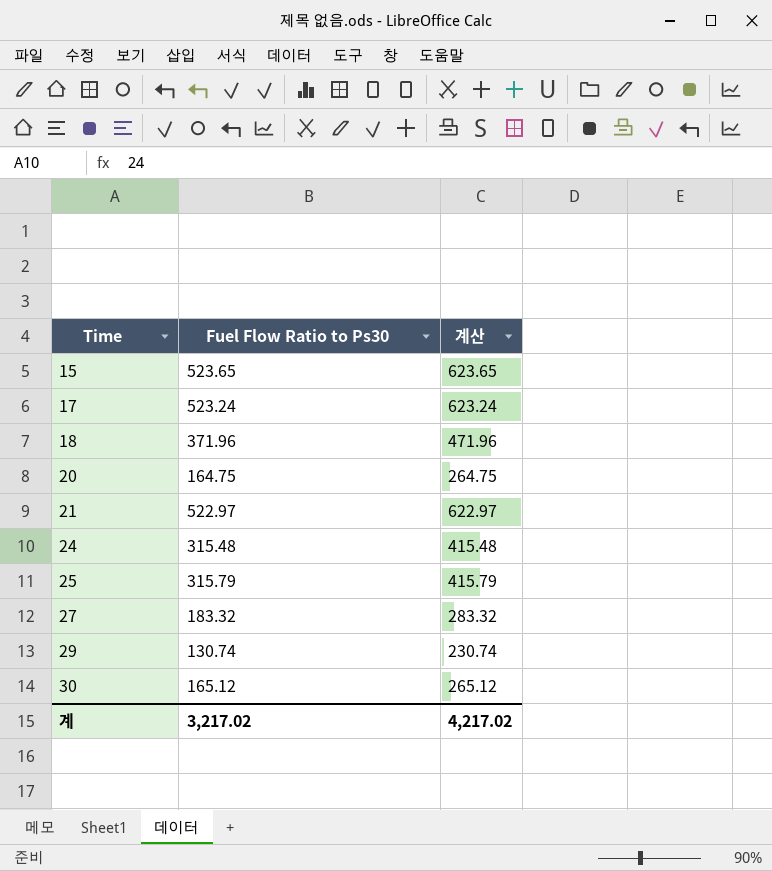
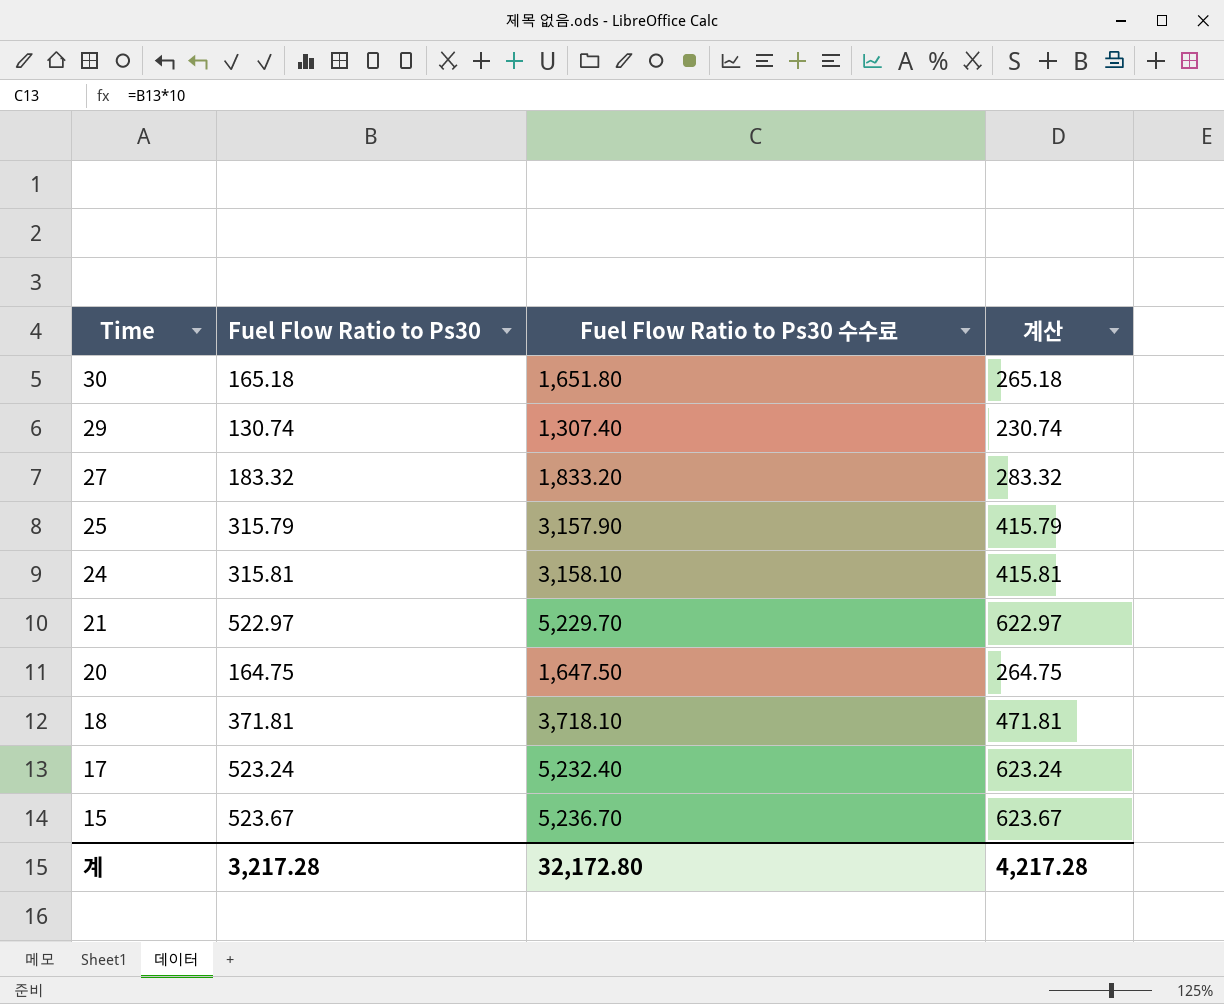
row order: Time ascending -> Time descending
column Fuel Flow Ratio to Ps30 수수료 | formula: none -> [Fuel Flow Ratio to Ps30] * 10
30 | Fuel Flow Ratio to Ps30: 165.12 -> 165.18
30 | 계산: 265.12 -> 265.18
24 | Fuel Flow Ratio to Ps30: 315.48 -> 315.81
24 | 계산: 415.48 -> 415.81
18 | Fuel Flow Ratio to Ps30: 371.96 -> 371.81
18 | 계산: 471.96 -> 471.81
15 | Fuel Flow Ratio to Ps30: 523.65 -> 523.67
15 | 계산: 623.65 -> 623.67
계 | Fuel Flow Ratio to Ps30: 3,217.02 -> 3,217.28
계 | 계산: 4,217.02 -> 4,217.28

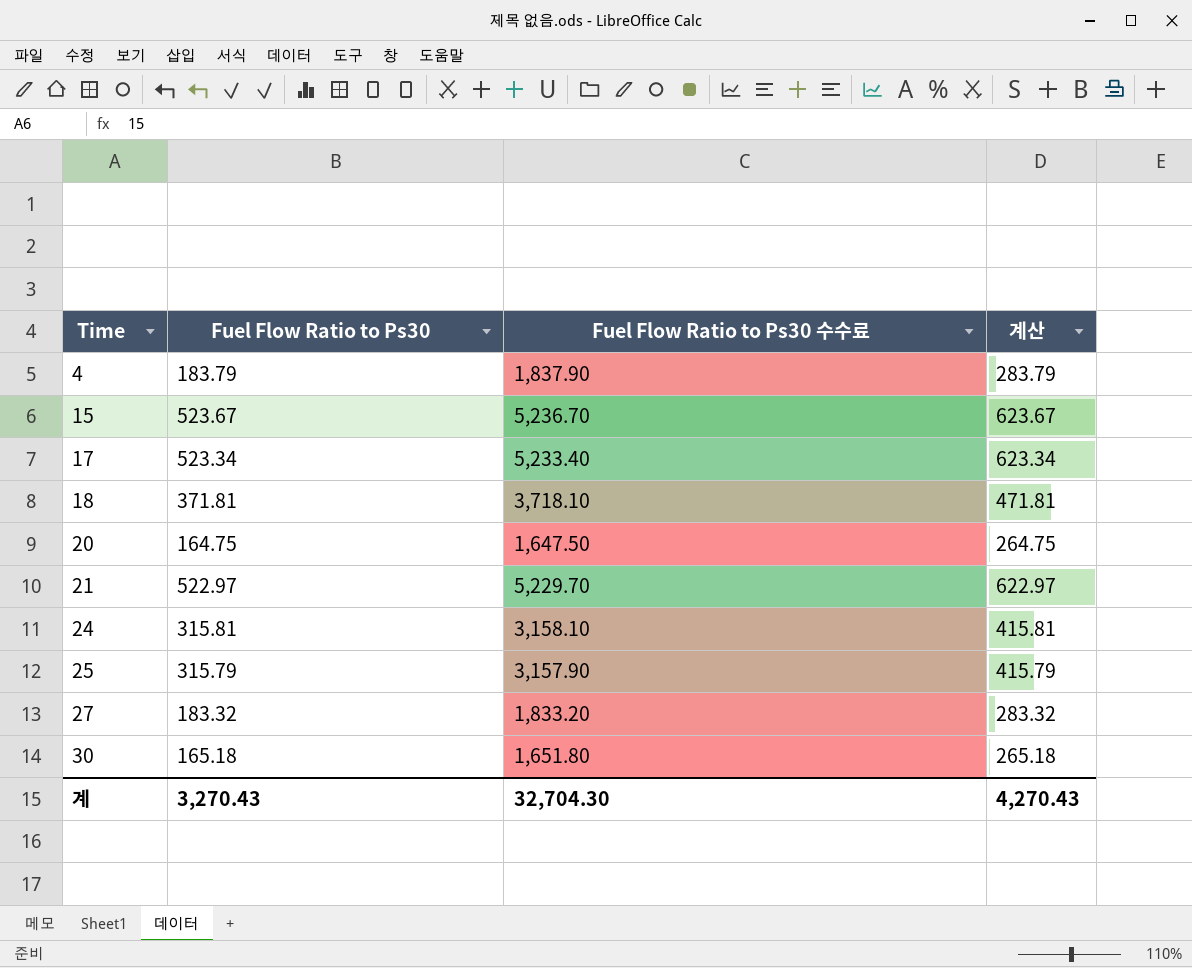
row order: Time descending -> Time ascending
row 29: 130.74 | 1,307.40 | 230.74 -> none
row 4: none -> 183.79 | 1,837.90 | 283.79
17 | Fuel Flow Ratio to Ps30: 523.24 -> 523.34
17 | Fuel Flow Ratio to Ps30 수수료: 5,232.40 -> 5,233.40
17 | 계산: 623.24 -> 623.34
계 | Fuel Flow Ratio to Ps30: 3,217.28 -> 3,270.43
계 | Fuel Flow Ratio to Ps30 수수료: 32,172.80 -> 32,704.30
계 | 계산: 4,217.28 -> 4,270.43

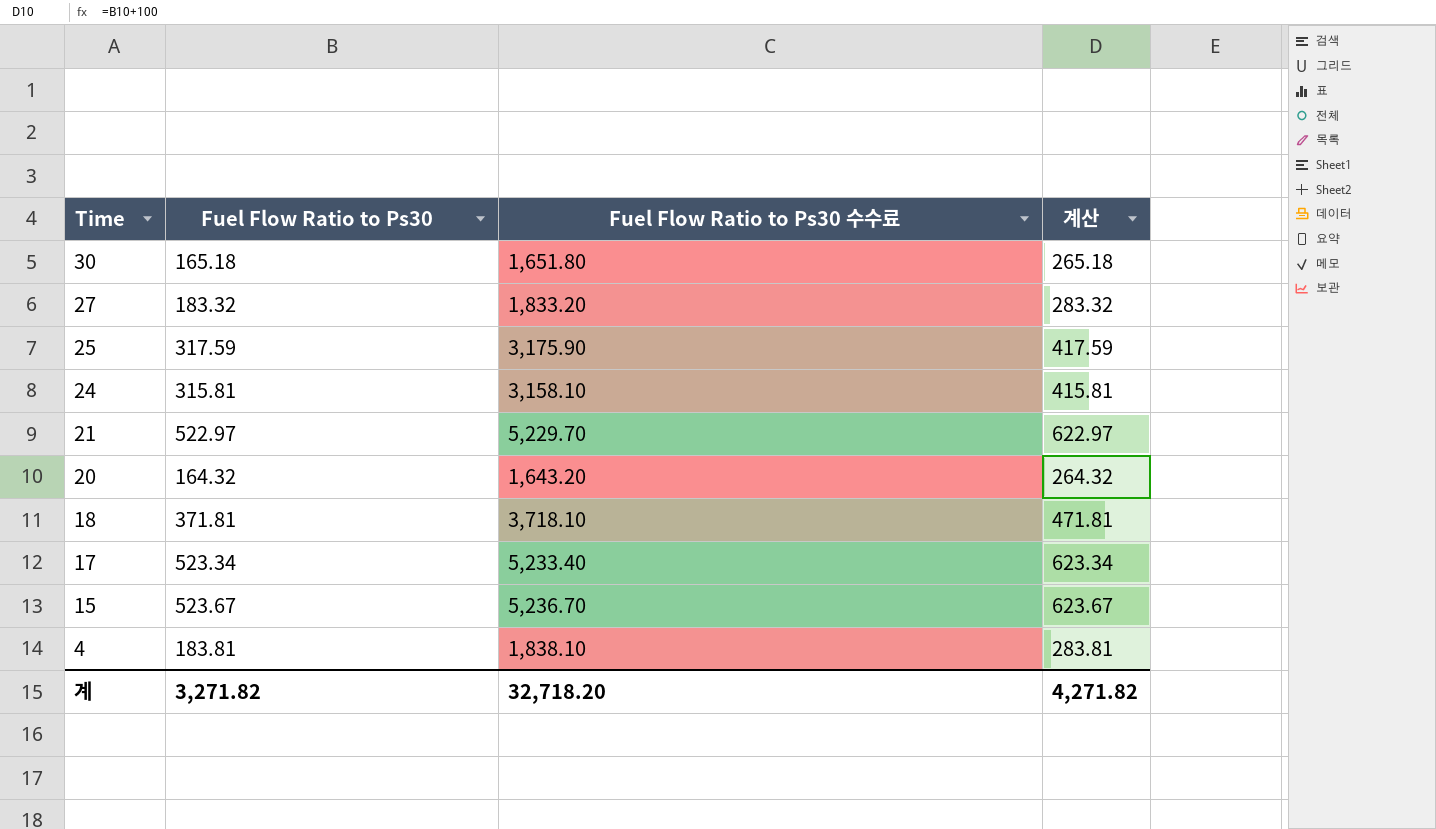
row order: Time ascending -> Time descending
25 | Fuel Flow Ratio to Ps30: 315.79 -> 317.59
25 | Fuel Flow Ratio to Ps30 수수료: 3,157.90 -> 3,175.90
25 | 계산: 415.79 -> 417.59
20 | Fuel Flow Ratio to Ps30: 164.75 -> 164.32
20 | Fuel Flow Ratio to Ps30 수수료: 1,647.50 -> 1,643.20
20 | 계산: 264.75 -> 264.32
4 | Fuel Flow Ratio to Ps30: 183.79 -> 183.81
4 | Fuel Flow Ratio to Ps30 수수료: 1,837.90 -> 1,838.10
4 | 계산: 283.79 -> 283.81
계 | Fuel Flow Ratio to Ps30: 3,270.43 -> 3,271.82
계 | Fuel Flow Ratio to Ps30 수수료: 32,704.30 -> 32,718.20
계 | 계산: 4,270.43 -> 4,271.82

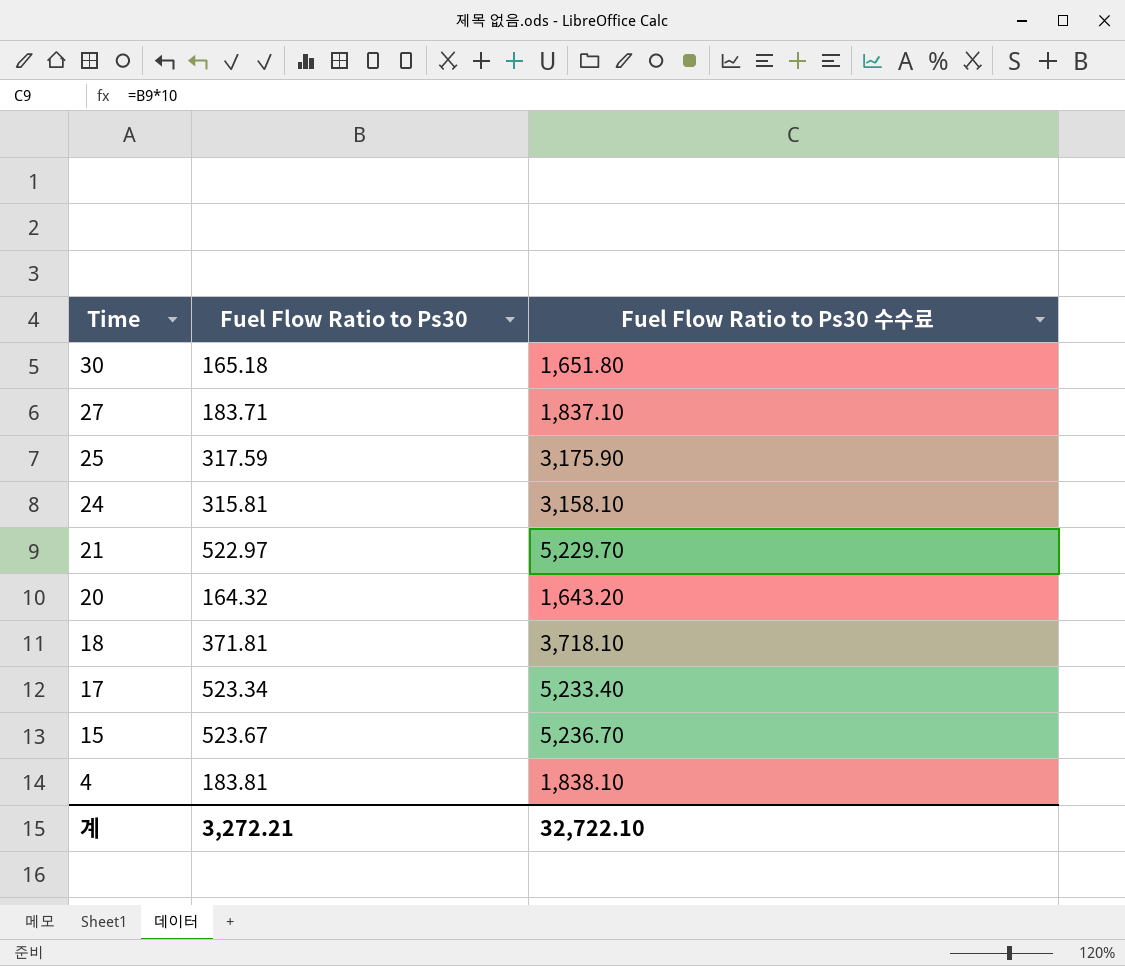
column 계산 | formula: [Fuel Flow Ratio to Ps30] + 100 -> none
27 | Fuel Flow Ratio to Ps30: 183.32 -> 183.71
27 | Fuel Flow Ratio to Ps30 수수료: 1,833.20 -> 1,837.10
계 | Fuel Flow Ratio to Ps30: 3,271.82 -> 3,272.21
계 | Fuel Flow Ratio to Ps30 수수료: 32,718.20 -> 32,722.10

